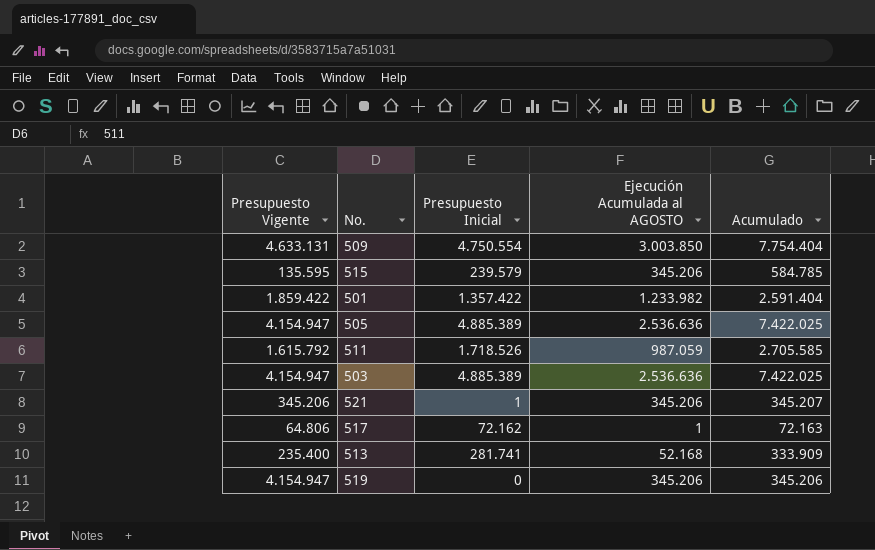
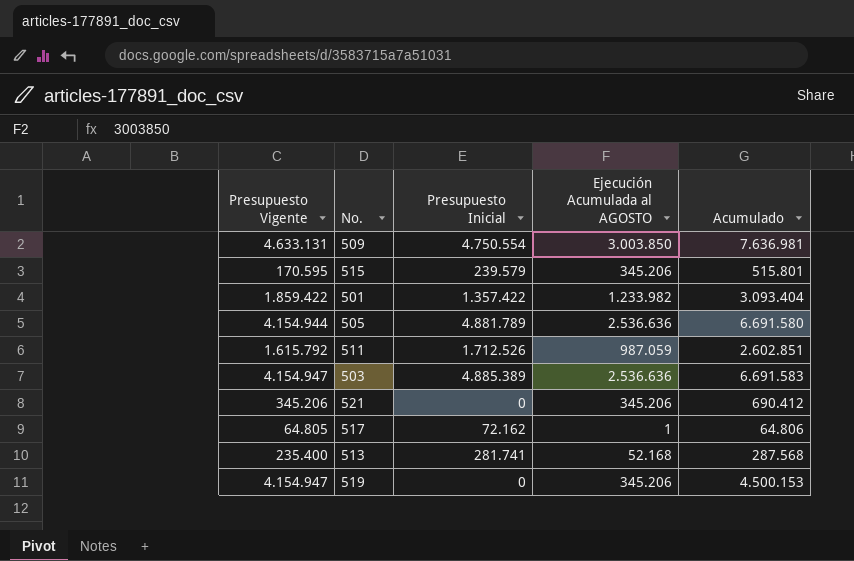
column Acumulado | formula: [Presupuesto Inicial] + [Ejecución Acumulada al AGOSTO] -> [Presupuesto Vigente] + [Ejecución Acumulada al AGOSTO]
515 | Presupuesto Vigente: 135.595 -> 170.595
505 | Presupuesto Vigente: 4.154.947 -> 4.154.944
505 | Presupuesto Inicial: 4.885.389 -> 4.881.789
511 | Presupuesto Inicial: 1.718.526 -> 1.712.526
521 | Presupuesto Inicial: 1 -> 0
517 | Presupuesto Vigente: 64.806 -> 64.805

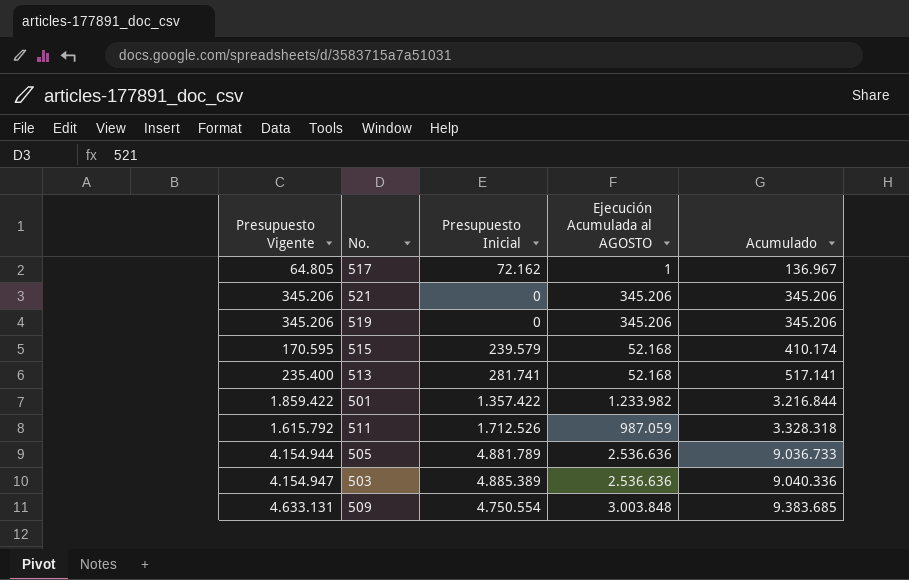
row order: none -> Acumulado ascending
column Acumulado | formula: [Presupuesto Vigente] + [Ejecución Acumulada al AGOSTO] -> [Presupuesto Vigente] + [Presupuesto Inicial]
519 | Presupuesto Vigente: 4.154.947 -> 345.206
515 | Ejecución Acumulada al AGOSTO: 345.206 -> 52.168
509 | Ejecución Acumulada al AGOSTO: 3.003.850 -> 3.003.848

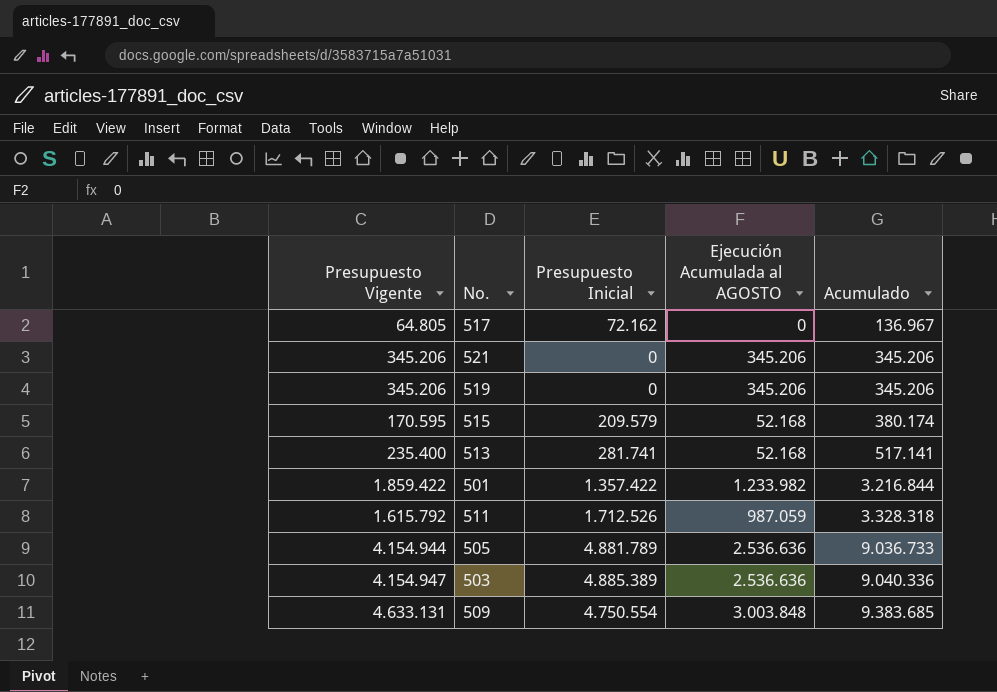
517 | Ejecución Acumulada al AGOSTO: 1 -> 0
515 | Presupuesto Inicial: 239.579 -> 209.579
515 | Acumulado: 410.174 -> 380.174

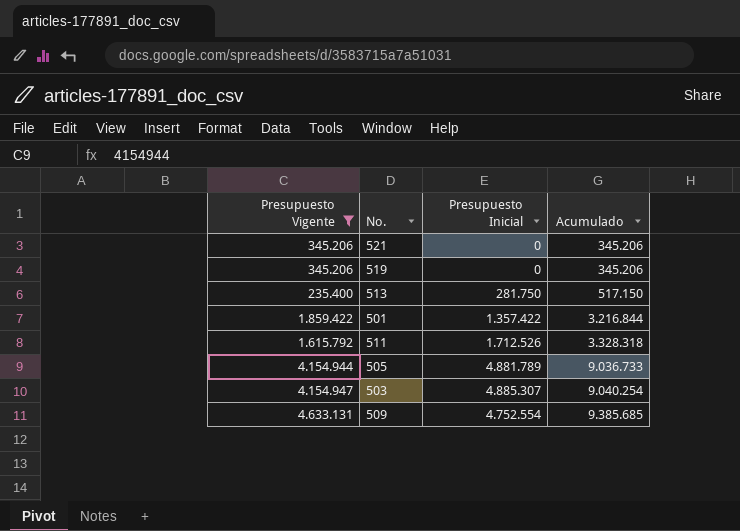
filter: none -> Presupuesto Vigente >= 235.400
column Ejecución Acumulada al AGOSTO | position: 4 -> none
513 | Presupuesto Inicial: 281.741 -> 281.750
513 | Acumulado: 517.141 -> 517.150
503 | Presupuesto Inicial: 4.885.389 -> 4.885.307
503 | Acumulado: 9.040.336 -> 9.040.254
509 | Presupuesto Inicial: 4.750.554 -> 4.752.554
509 | Acumulado: 9.383.685 -> 9.385.685

